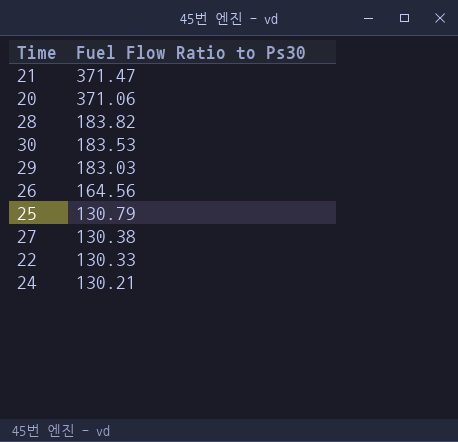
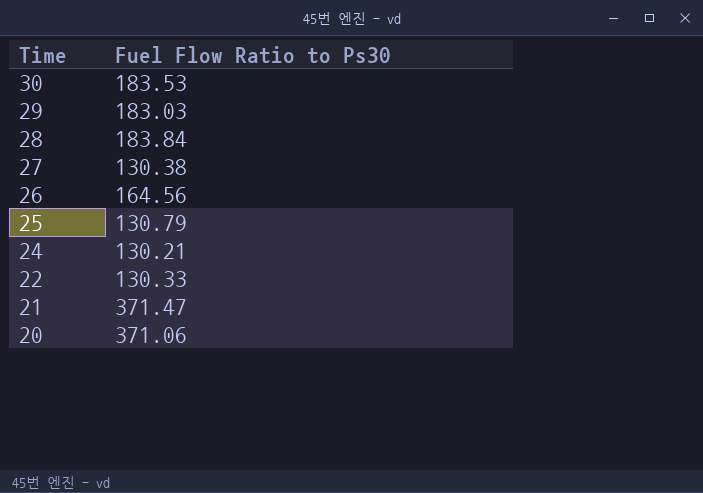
row order: Fuel Flow Ratio to Ps30 descending -> Time descending
28 | Fuel Flow Ratio to Ps30: 183.82 -> 183.84

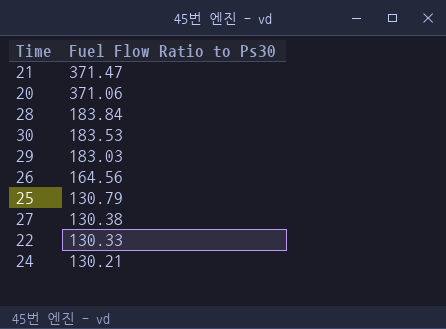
row order: Time descending -> Fuel Flow Ratio to Ps30 descending

